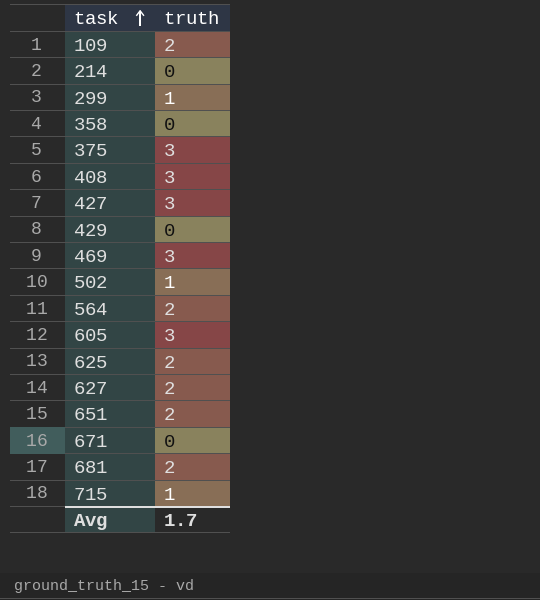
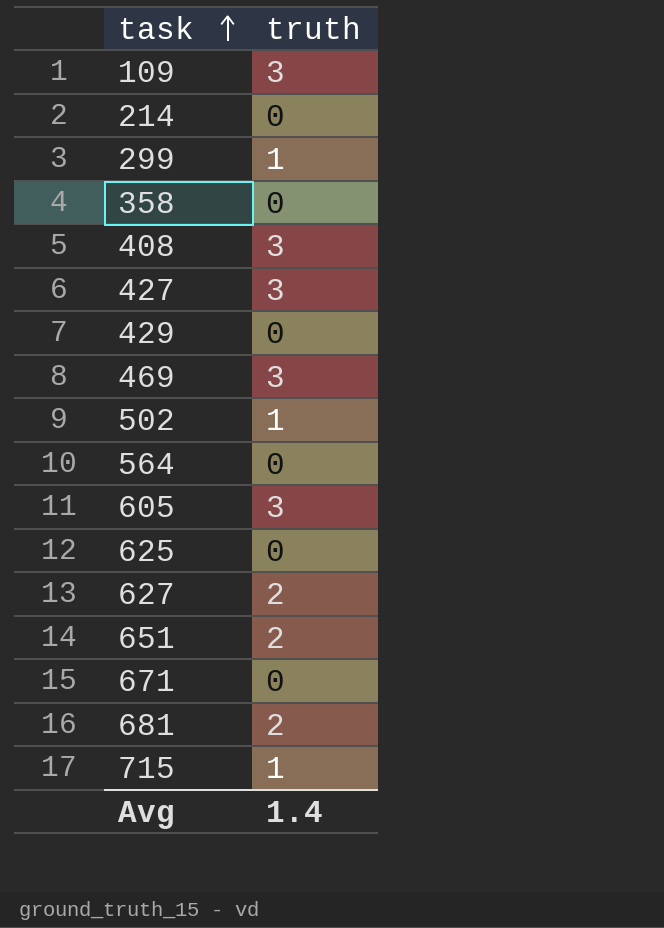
row 375: 3 -> none
109 | truth: 2 -> 3
564 | truth: 2 -> 0
625 | truth: 2 -> 0
Avg | truth: 1.7 -> 1.4

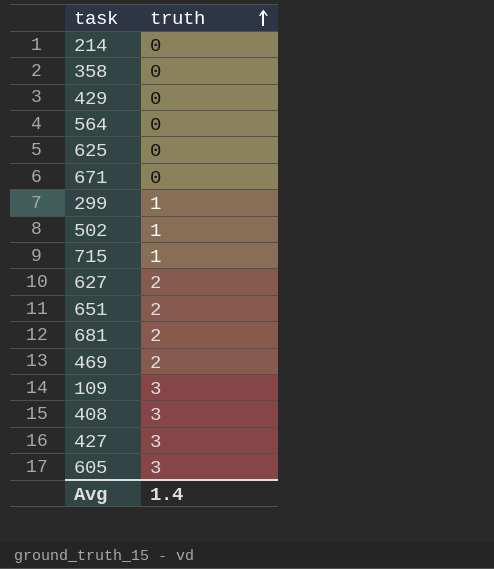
row order: task ascending -> truth ascending
469 | truth: 3 -> 2

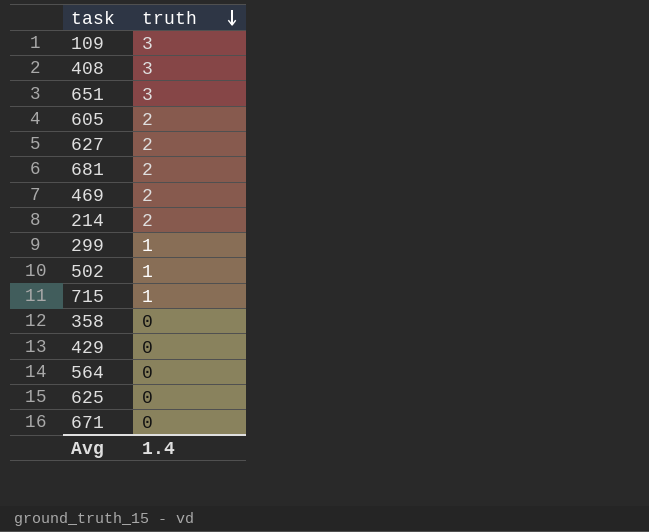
row order: truth ascending -> truth descending
row 427: 3 -> none
651 | truth: 2 -> 3
605 | truth: 3 -> 2
214 | truth: 0 -> 2

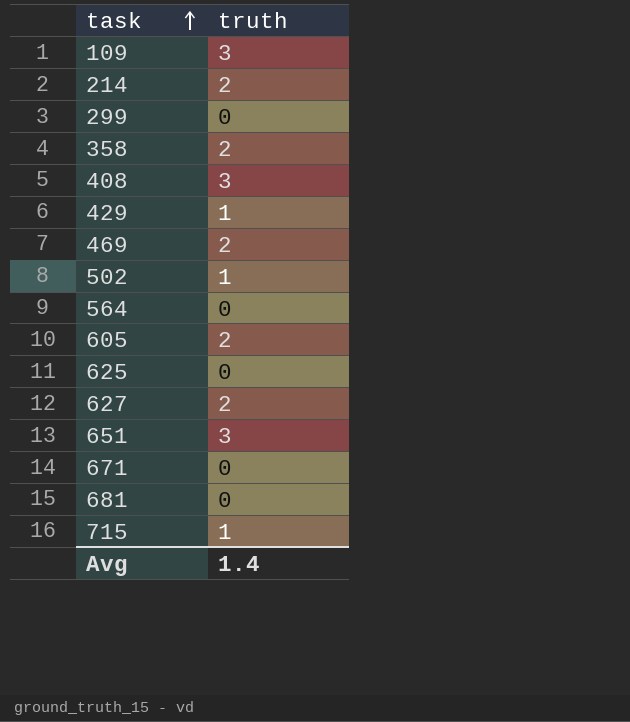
row order: truth descending -> task ascending
299 | truth: 1 -> 0
358 | truth: 0 -> 2
429 | truth: 0 -> 1
681 | truth: 2 -> 0

